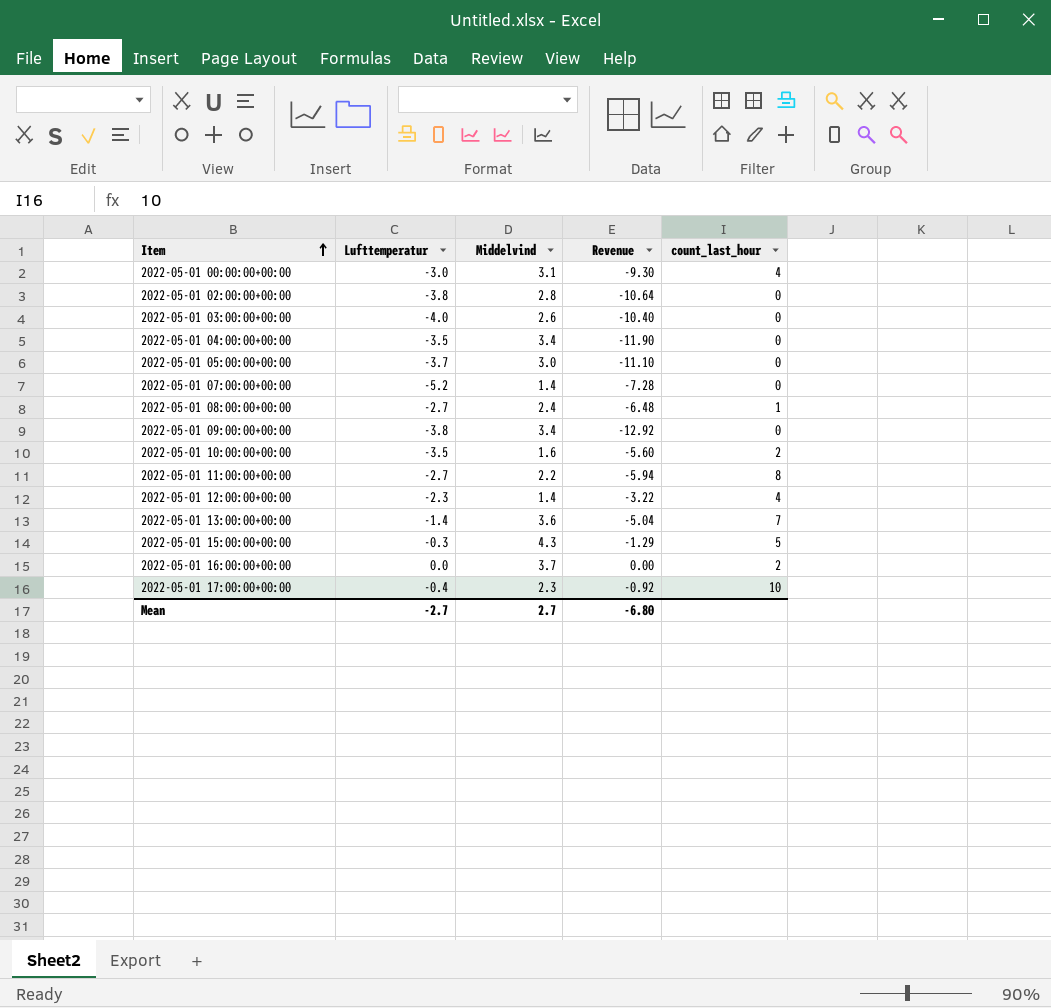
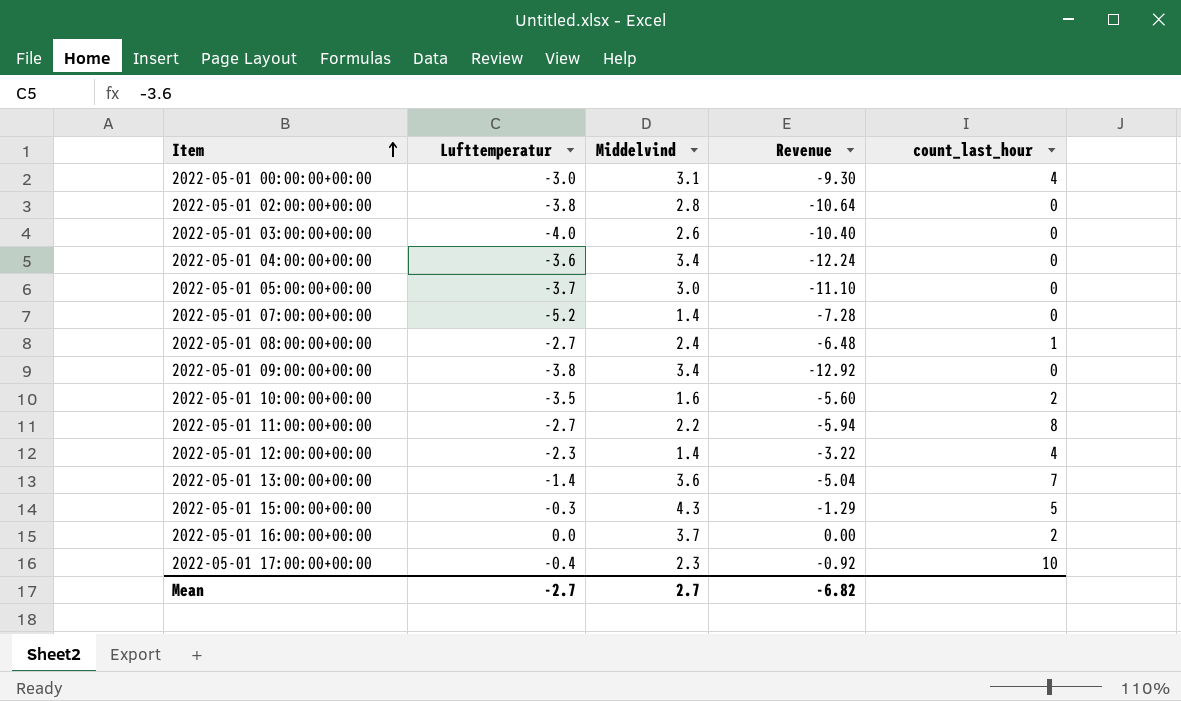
2022-05-01 04:00:00+00:00 | Lufttemperatur: -3.5 -> -3.6
2022-05-01 04:00:00+00:00 | Revenue: -11.90 -> -12.24
Mean | Revenue: -6.80 -> -6.82

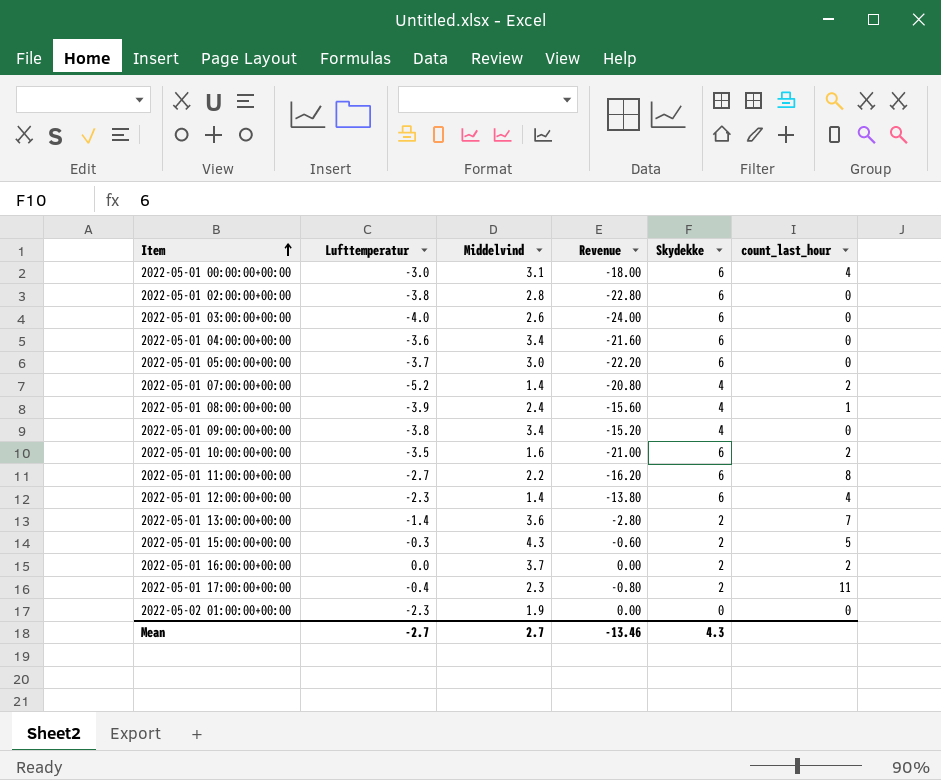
column Revenue | formula: [Lufttemperatur] * [Middelvind] -> [Lufttemperatur] * [Skydekke]
column Skydekke | position: none -> 5
2022-05-01 07:00:00+00:00 | count_last_hour: 0 -> 2
2022-05-01 08:00:00+00:00 | Lufttemperatur: -2.7 -> -3.9
2022-05-01 17:00:00+00:00 | count_last_hour: 10 -> 11
row 2022-05-02 01:00:00+00:00: none -> -2.3 | 1.9 | 0.00 | 0 | 0
Mean | Revenue: -6.82 -> -13.46

